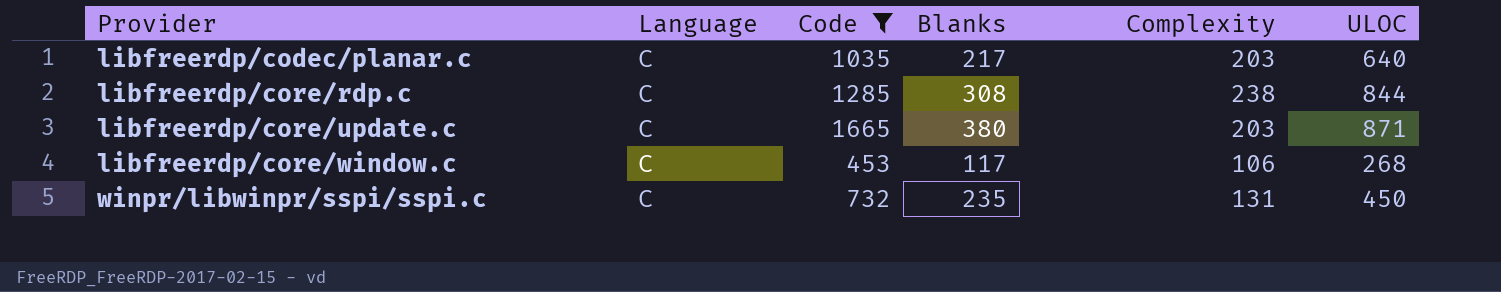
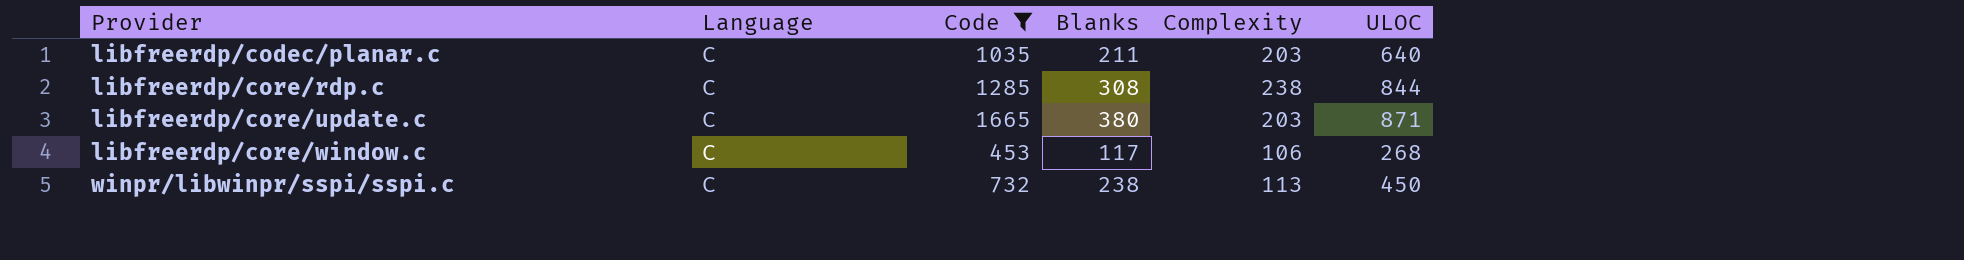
libfreerdp/codec/planar.c | Blanks: 217 -> 211
winpr/libwinpr/sspi/sspi.c | Blanks: 235 -> 238
winpr/libwinpr/sspi/sspi.c | Complexity: 131 -> 113

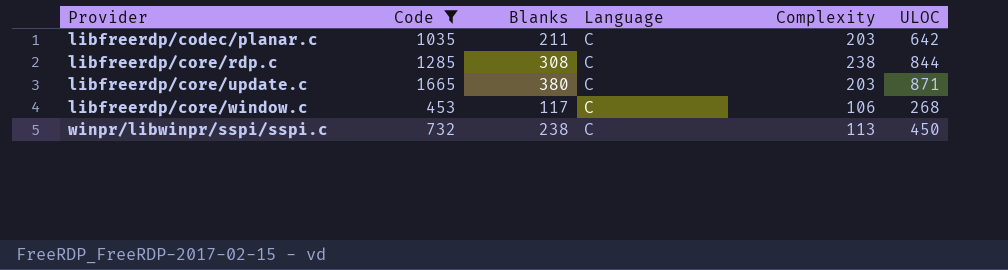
column Language | position: 2 -> 4
libfreerdp/codec/planar.c | ULOC: 640 -> 642

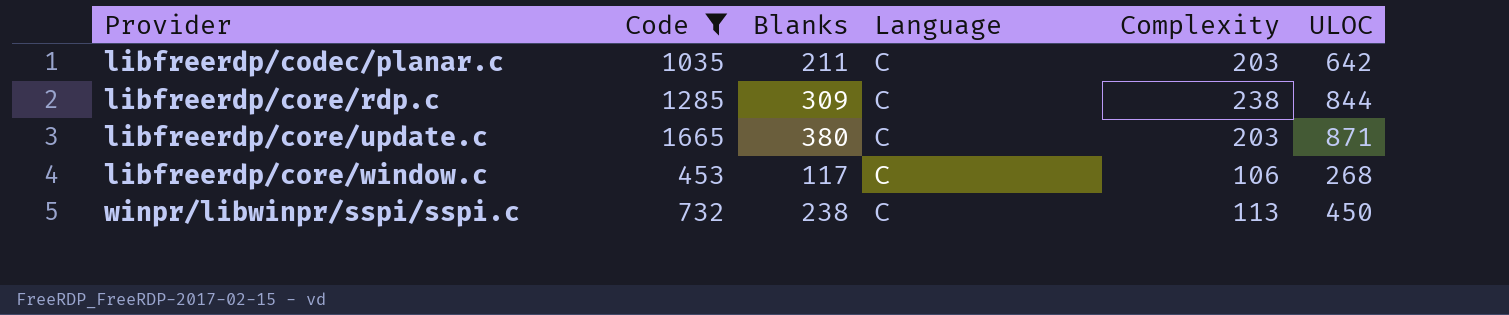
libfreerdp/core/rdp.c | Blanks: 308 -> 309

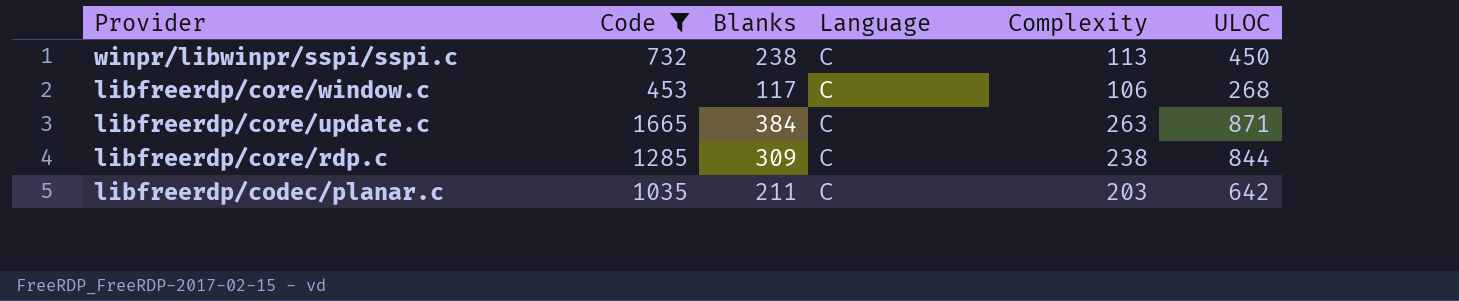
row order: Provider ascending -> Provider descending
libfreerdp/core/update.c | Blanks: 380 -> 384
libfreerdp/core/update.c | Complexity: 203 -> 263

